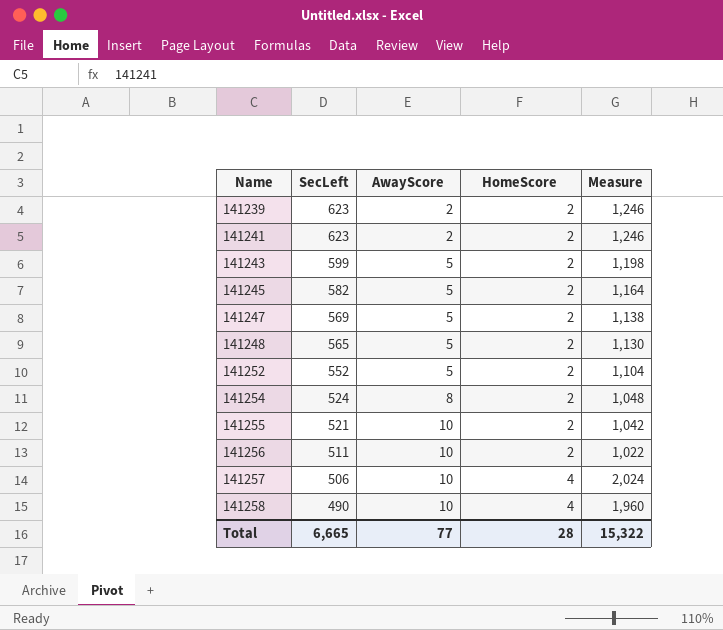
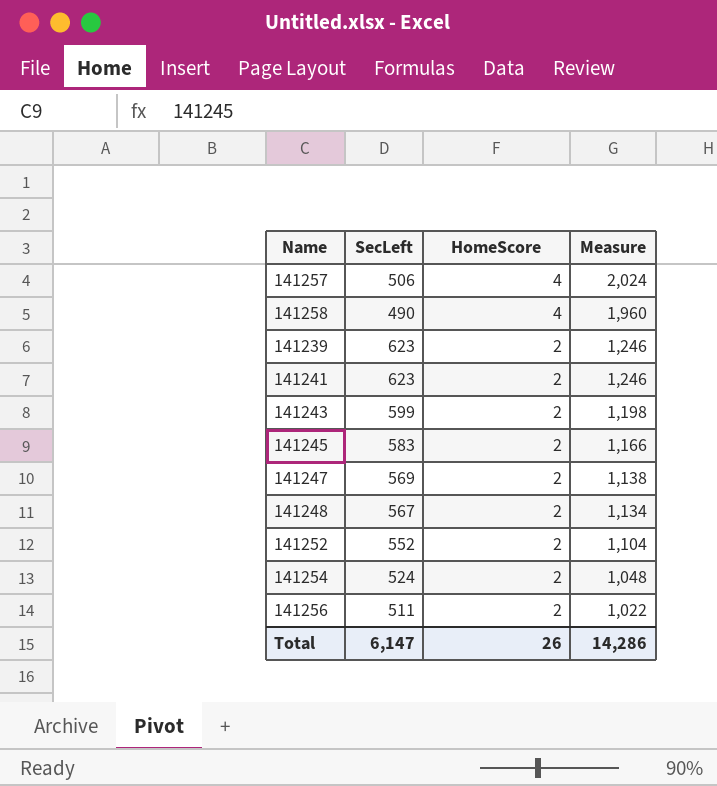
row order: Name ascending -> HomeScore descending
column AwayScore | position: 3 -> none
row 141255: 521 | 10 | 2 | 1,042 -> none
141245 | SecLeft: 582 -> 583
141245 | Measure: 1,164 -> 1,166
141248 | SecLeft: 565 -> 567
141248 | Measure: 1,130 -> 1,134
Total | SecLeft: 6,665 -> 6,147
Total | HomeScore: 28 -> 26
Total | Measure: 15,322 -> 14,286

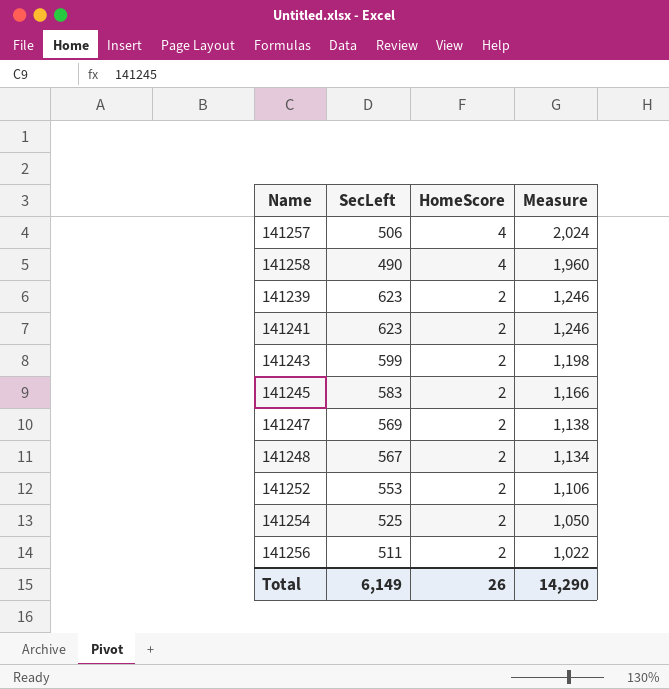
141252 | SecLeft: 552 -> 553
141252 | Measure: 1,104 -> 1,106
141254 | SecLeft: 524 -> 525
141254 | Measure: 1,048 -> 1,050
Total | SecLeft: 6,147 -> 6,149
Total | Measure: 14,286 -> 14,290

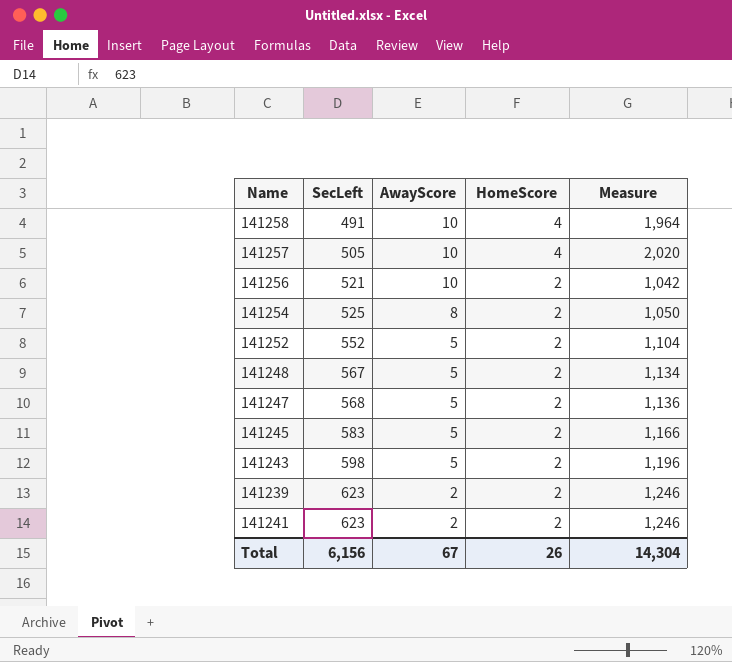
row order: HomeScore descending -> SecLeft ascending
column AwayScore | position: none -> 3
141258 | SecLeft: 490 -> 491
141258 | Measure: 1,960 -> 1,964
141257 | SecLeft: 506 -> 505
141257 | Measure: 2,024 -> 2,020
141256 | SecLeft: 511 -> 521
141256 | Measure: 1,022 -> 1,042
141252 | SecLeft: 553 -> 552
141252 | Measure: 1,106 -> 1,104
141247 | SecLeft: 569 -> 568
141247 | Measure: 1,138 -> 1,136
141243 | SecLeft: 599 -> 598
141243 | Measure: 1,198 -> 1,196
Total | SecLeft: 6,149 -> 6,156
Total | Measure: 14,290 -> 14,304

